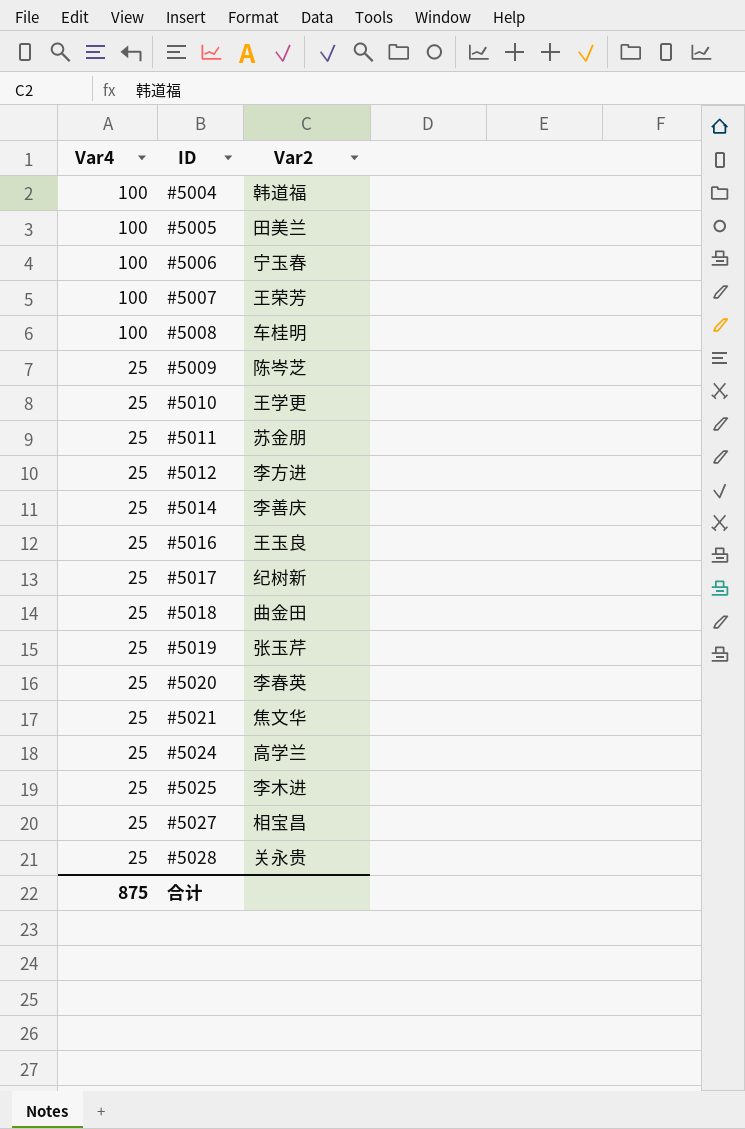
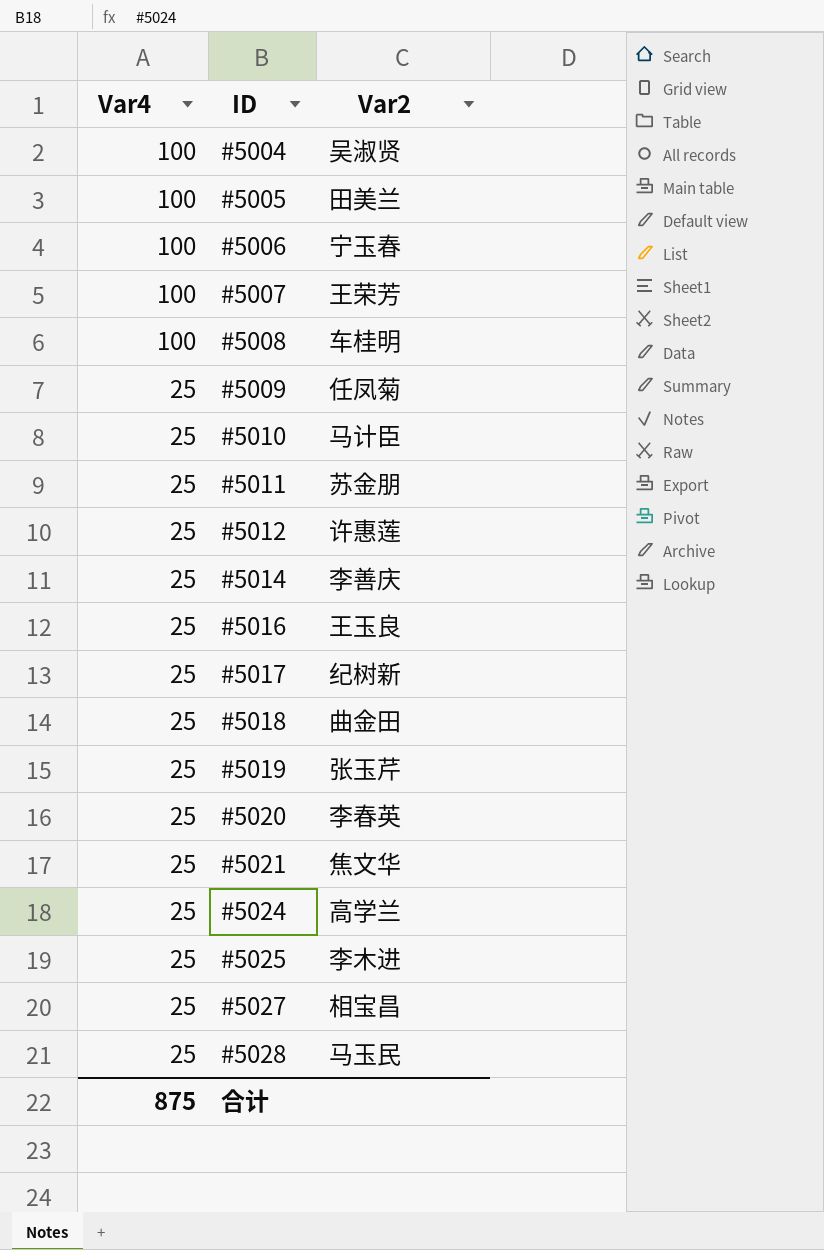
#5004 | Var2: 韩道福 -> 吴淑贤
#5009 | Var2: 陈岑芝 -> 任凤菊
#5010 | Var2: 王学更 -> 马计臣
#5012 | Var2: 李方进 -> 许惠莲
#5028 | Var2: 关永贵 -> 马玉民

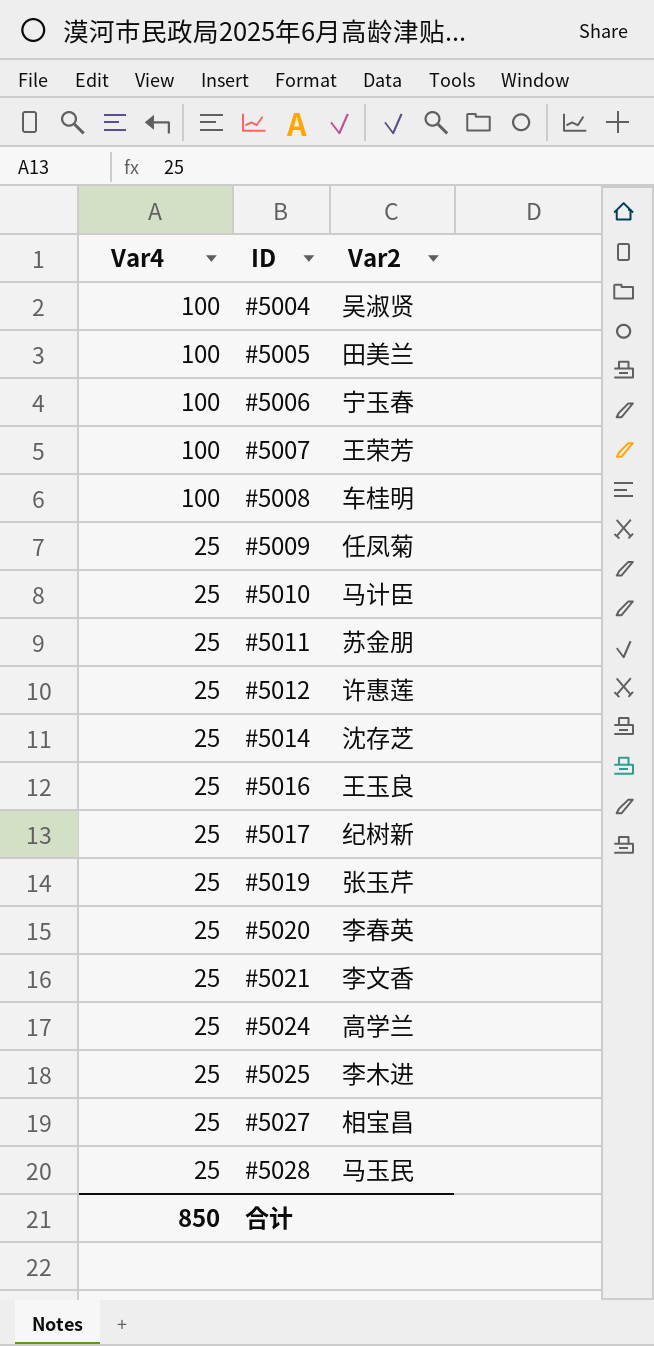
row #5018: 25 | 曲金田 -> none
#5014 | Var2: 李善庆 -> 沈存芝
#5021 | Var2: 焦文华 -> 李文香
合计 | Var4: 875 -> 850

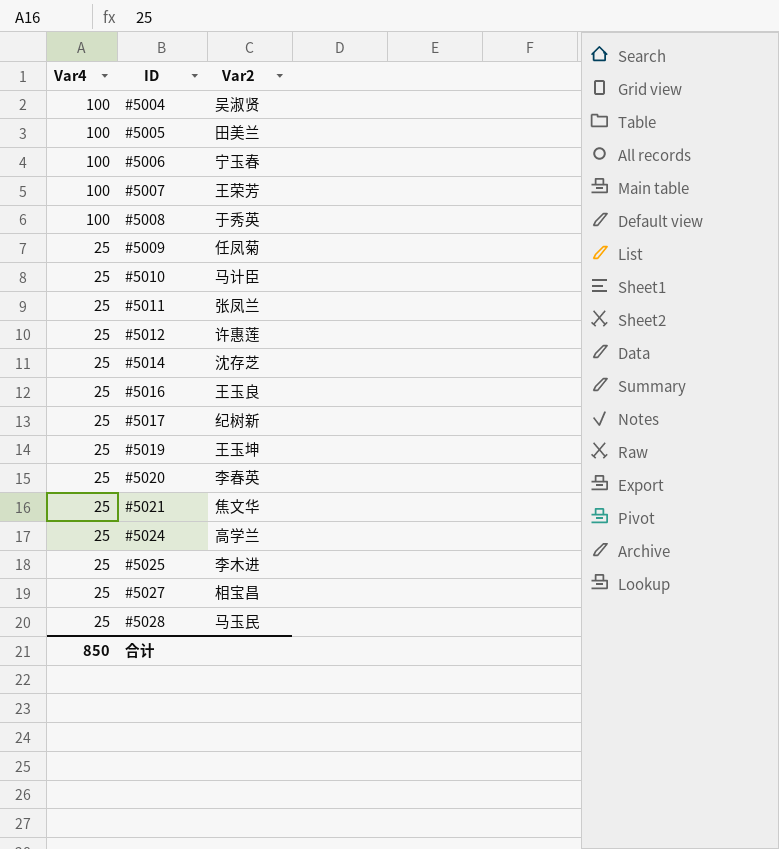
#5008 | Var2: 车桂明 -> 于秀英
#5011 | Var2: 苏金朋 -> 张凤兰
#5019 | Var2: 张玉芹 -> 王玉坤
#5021 | Var2: 李文香 -> 焦文华

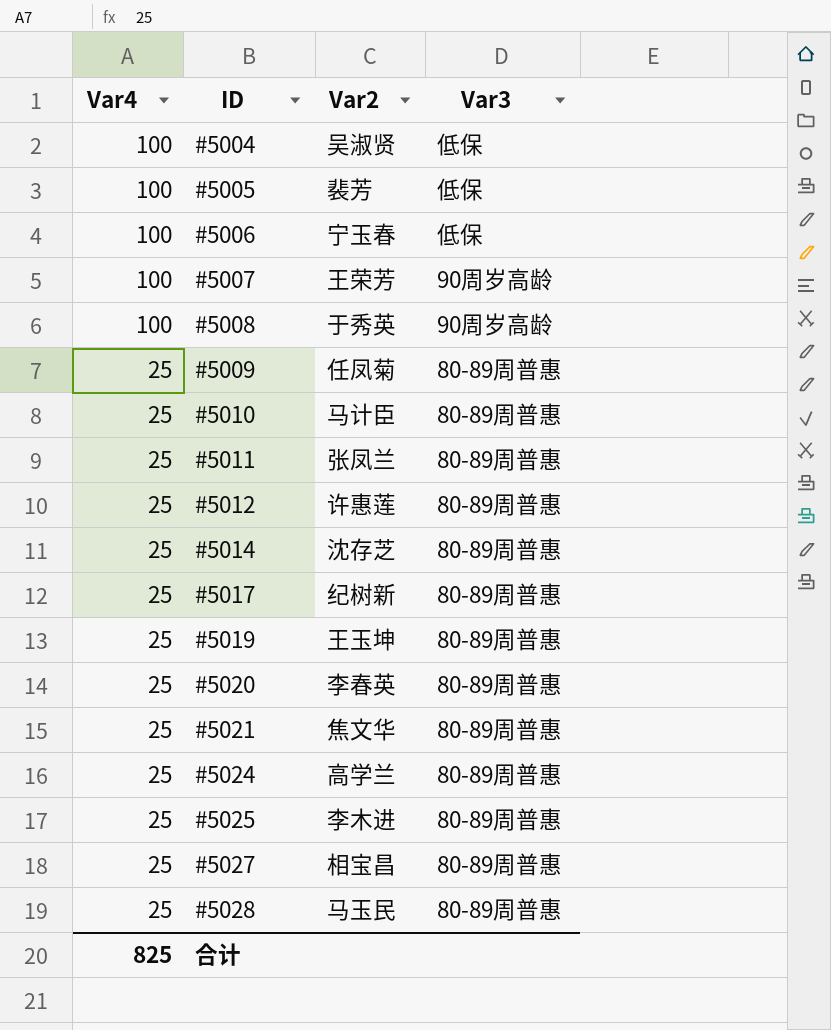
column Var3 | position: none -> 4
row #5016: 25 | 王玉良 -> none
#5005 | Var2: 田美兰 -> 裴芳
合计 | Var4: 850 -> 825

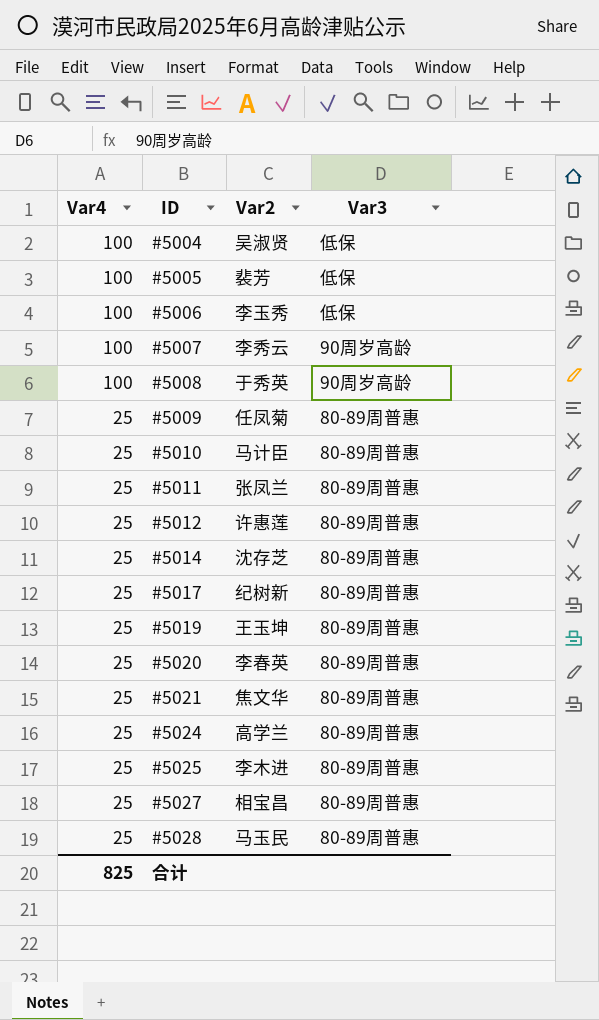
#5006 | Var2: 宁玉春 -> 李玉秀
#5007 | Var2: 王荣芳 -> 李秀云

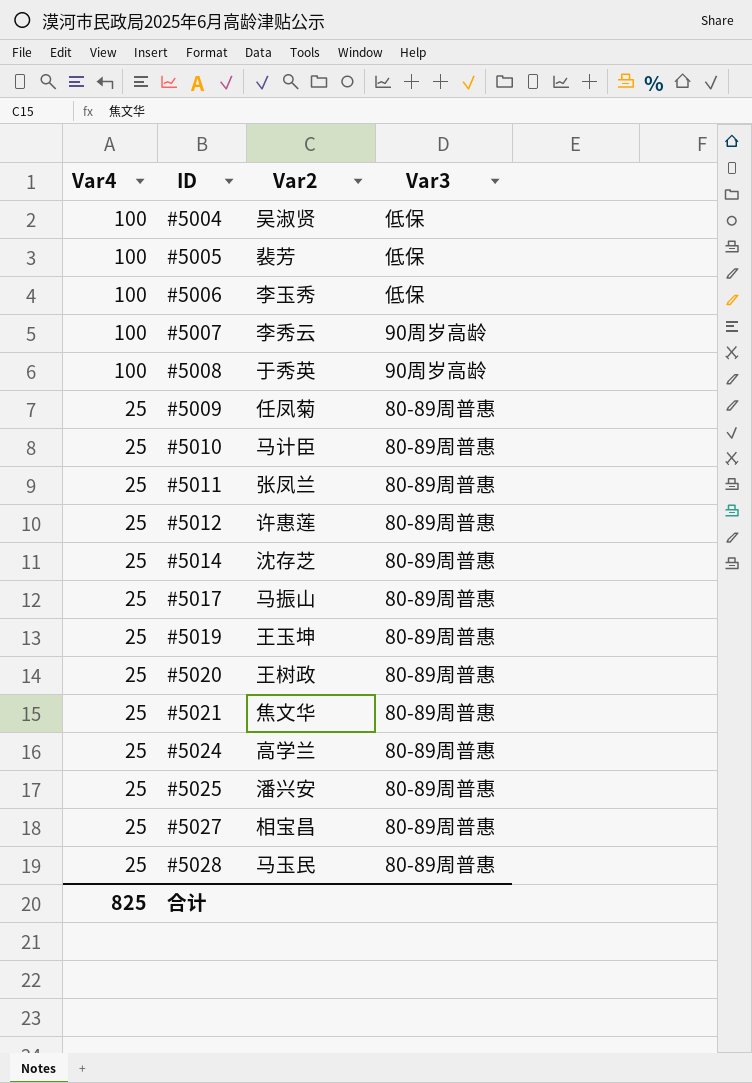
#5017 | Var2: 纪树新 -> 马振山
#5020 | Var2: 李春英 -> 王树政
#5025 | Var2: 李木进 -> 潘兴安

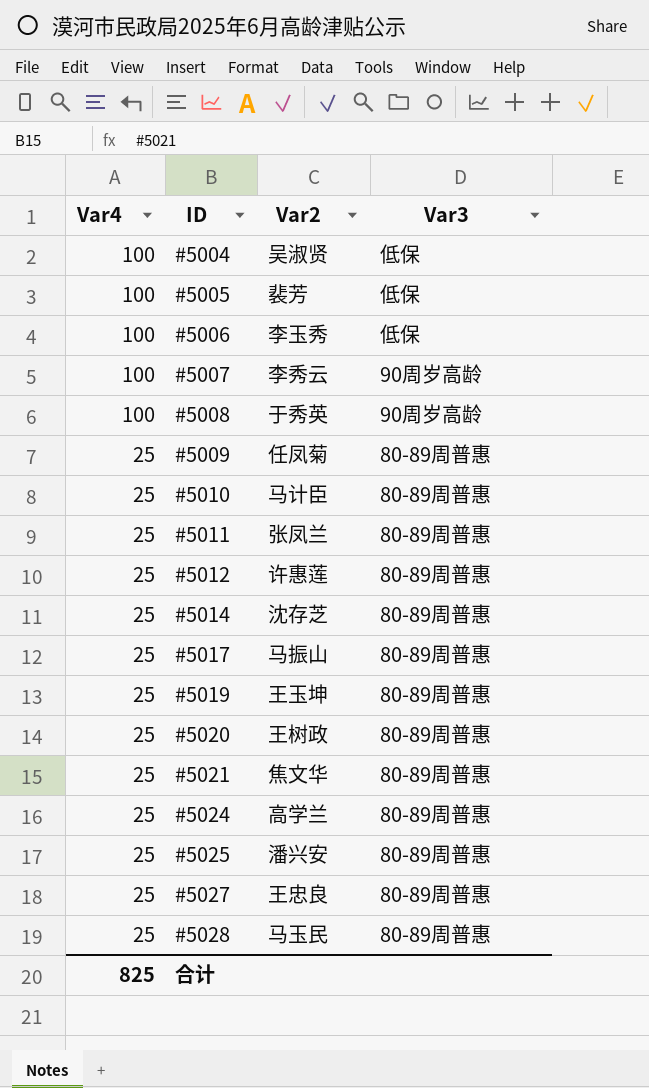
#5027 | Var2: 相宝昌 -> 王忠良

